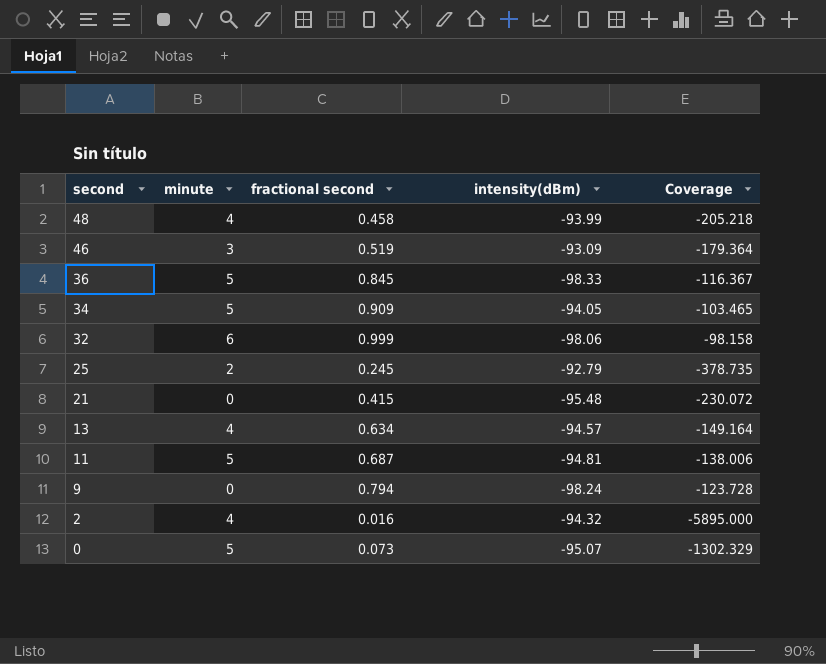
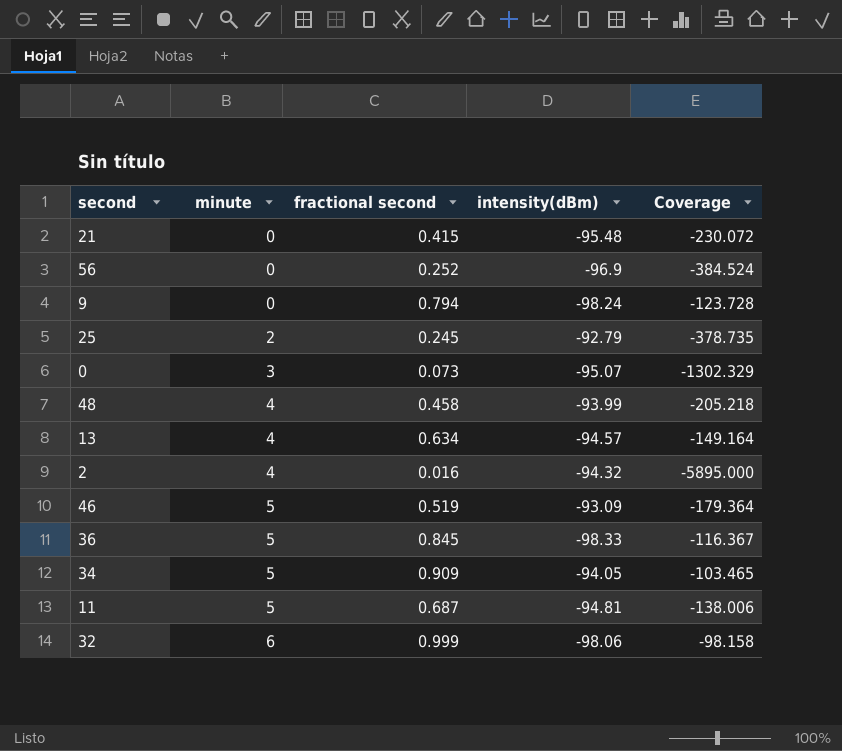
row order: second descending -> minute ascending
row 56: none -> 0 | 0.252 | -96.9 | -384.524
0 | minute: 5 -> 3
46 | minute: 3 -> 5

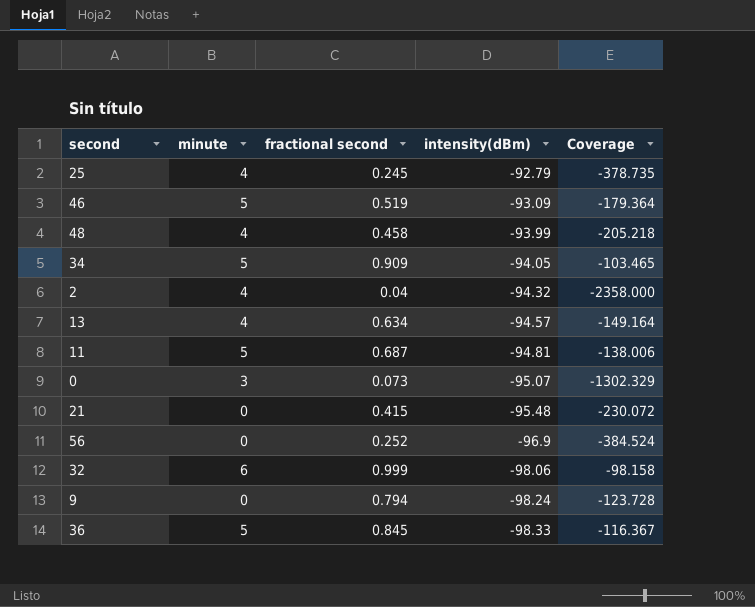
row order: minute ascending -> intensity(dBm) descending
25 | minute: 2 -> 4
2 | fractional second: 0.016 -> 0.04
2 | Coverage: -5895.000 -> -2358.000

